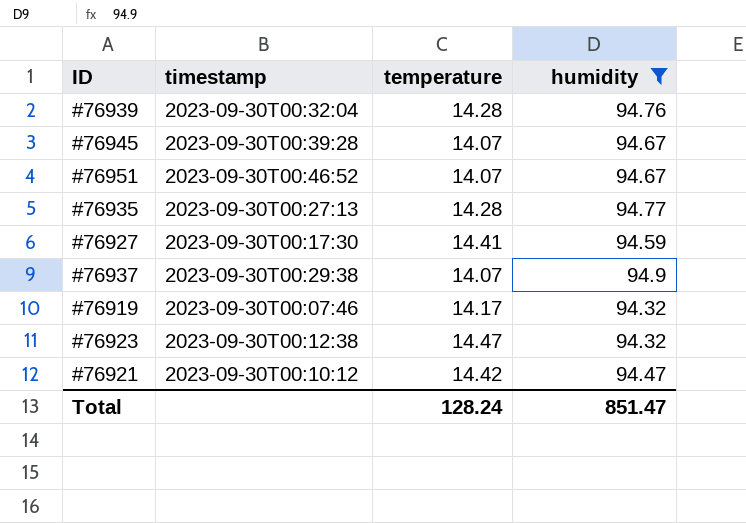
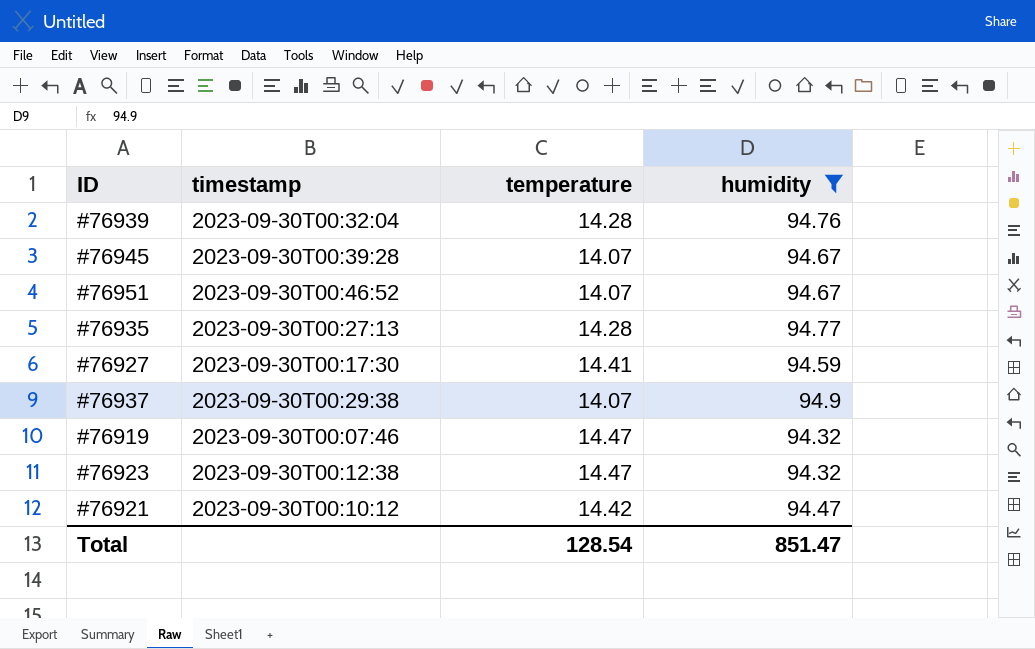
#76919 | temperature: 14.17 -> 14.47
Total | temperature: 128.24 -> 128.54

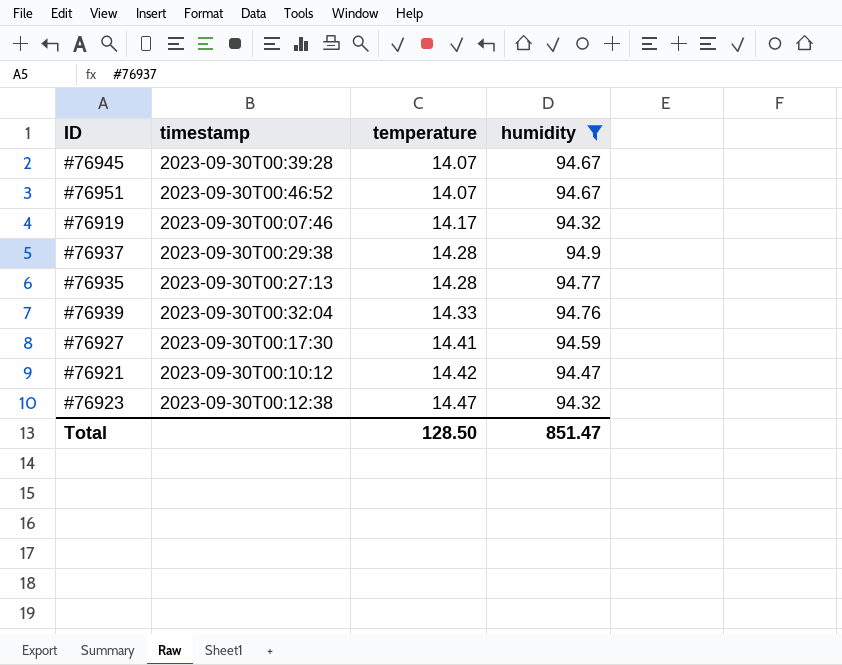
row order: none -> temperature ascending
#76919 | temperature: 14.47 -> 14.17
#76937 | temperature: 14.07 -> 14.28
#76939 | temperature: 14.28 -> 14.33
Total | temperature: 128.54 -> 128.50

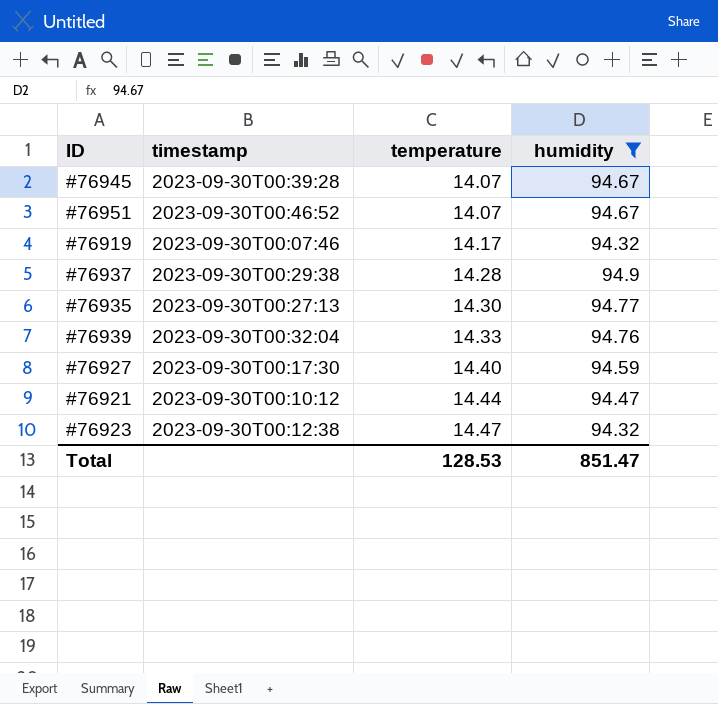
#76935 | temperature: 14.28 -> 14.30
#76927 | temperature: 14.41 -> 14.40
#76921 | temperature: 14.42 -> 14.44
Total | temperature: 128.50 -> 128.53

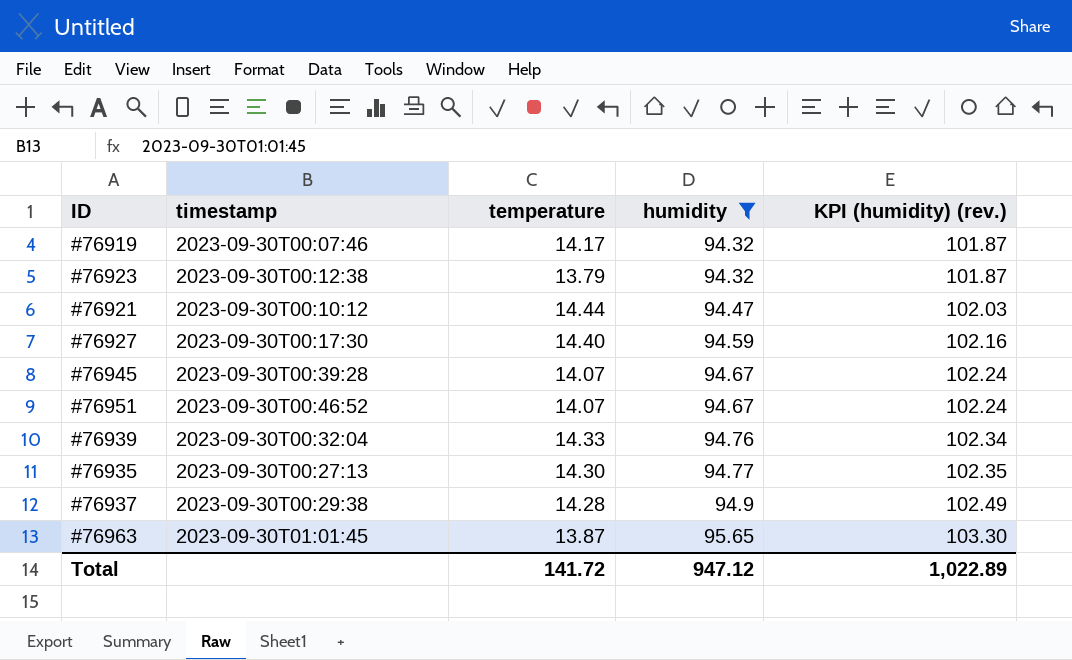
row order: temperature ascending -> humidity ascending
column KPI (humidity) (rev.) | formula: none -> [humidity] * 1.08
#76923 | temperature: 14.47 -> 13.79
row #76963: none -> 2023-09-30T01:01:45 | 13.87 | 95.65 | 103.30
Total | temperature: 128.53 -> 141.72
Total | humidity: 851.47 -> 947.12

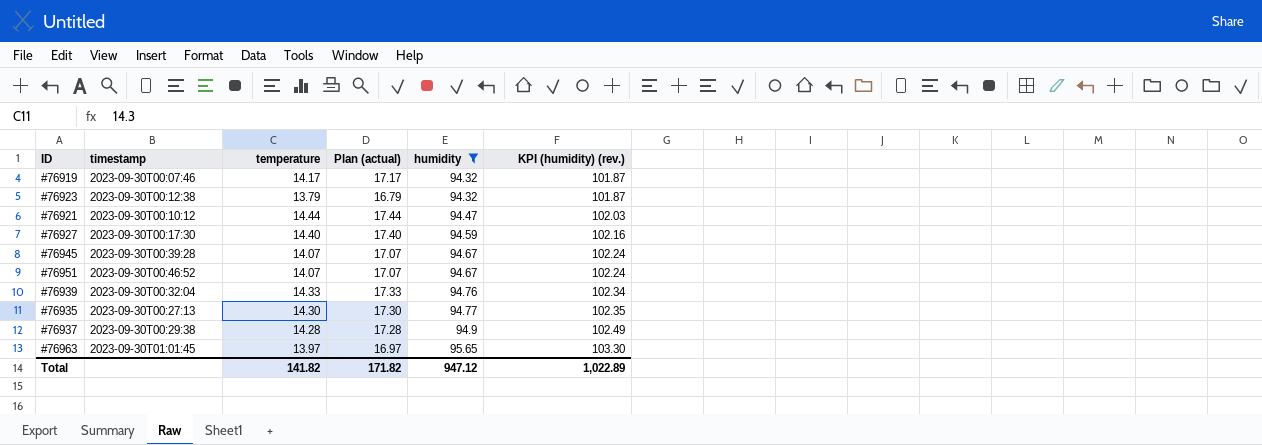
column Plan (actual) | formula: none -> [temperature] + 3
#76963 | temperature: 13.87 -> 13.97
Total | temperature: 141.72 -> 141.82

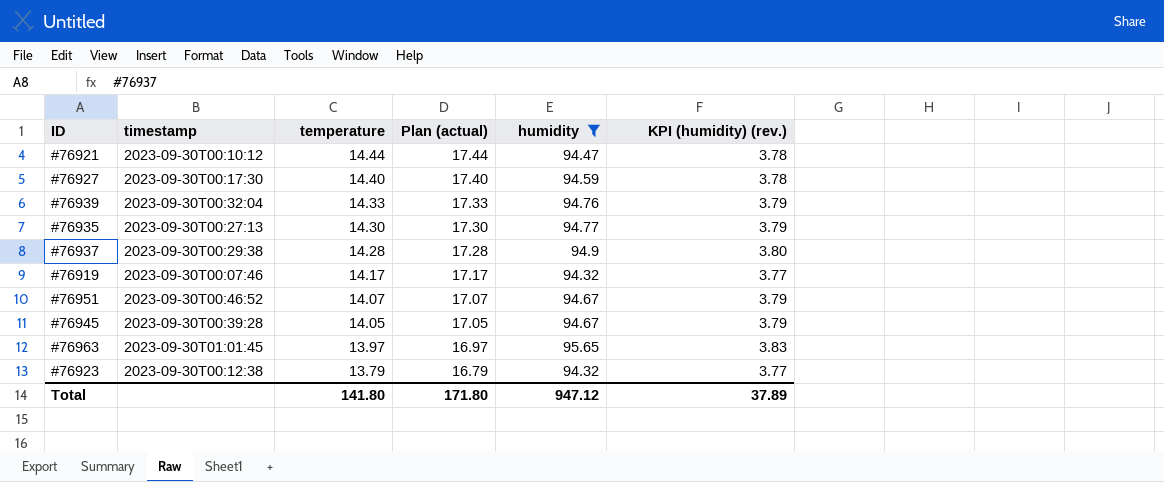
row order: humidity ascending -> temperature descending
column KPI (humidity) (rev.) | formula: [humidity] * 1.08 -> [humidity] * 0.04
#76945 | temperature: 14.07 -> 14.05
#76945 | Plan (actual): 17.07 -> 17.05
Total | temperature: 141.82 -> 141.80
Total | Plan (actual): 171.82 -> 171.80
Total | KPI (humidity) (rev.): 1,022.89 -> 37.89

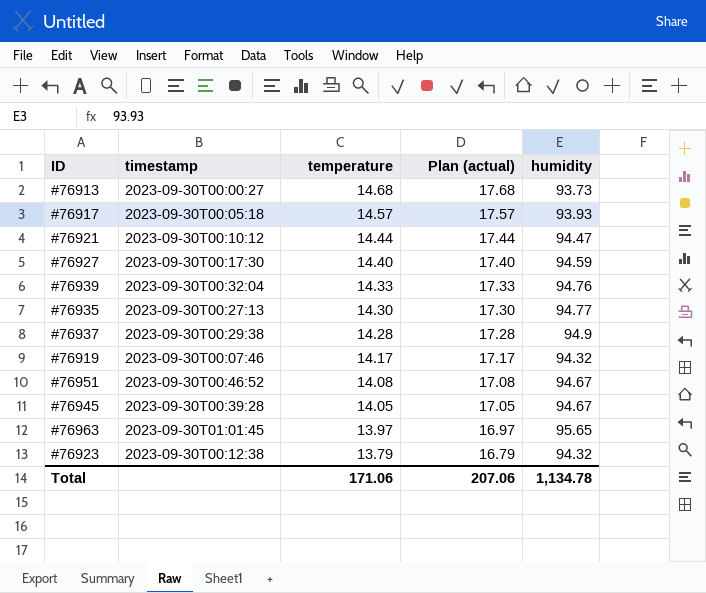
filter: humidity >= 94.32 -> none
column KPI (humidity) (rev.) | formula: [humidity] * 0.04 -> none
#76951 | temperature: 14.07 -> 14.08
#76951 | Plan (actual): 17.07 -> 17.08
Total | temperature: 141.80 -> 171.06
Total | Plan (actual): 171.80 -> 207.06
Total | humidity: 947.12 -> 1,134.78

